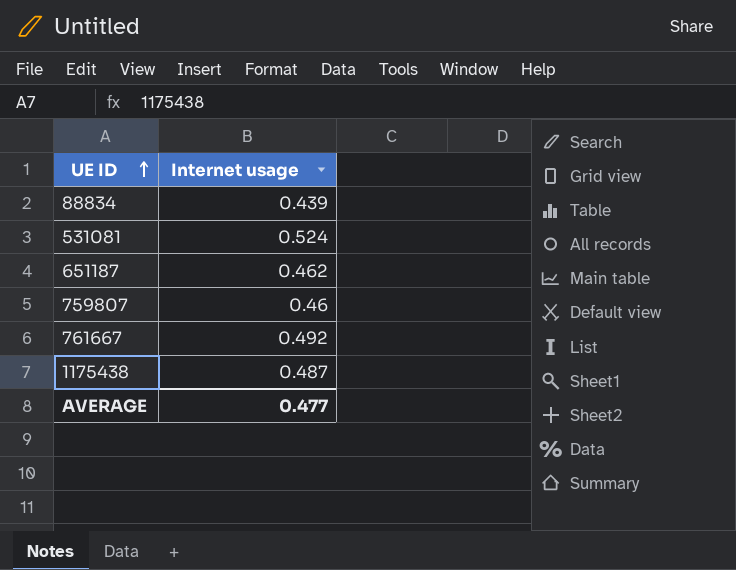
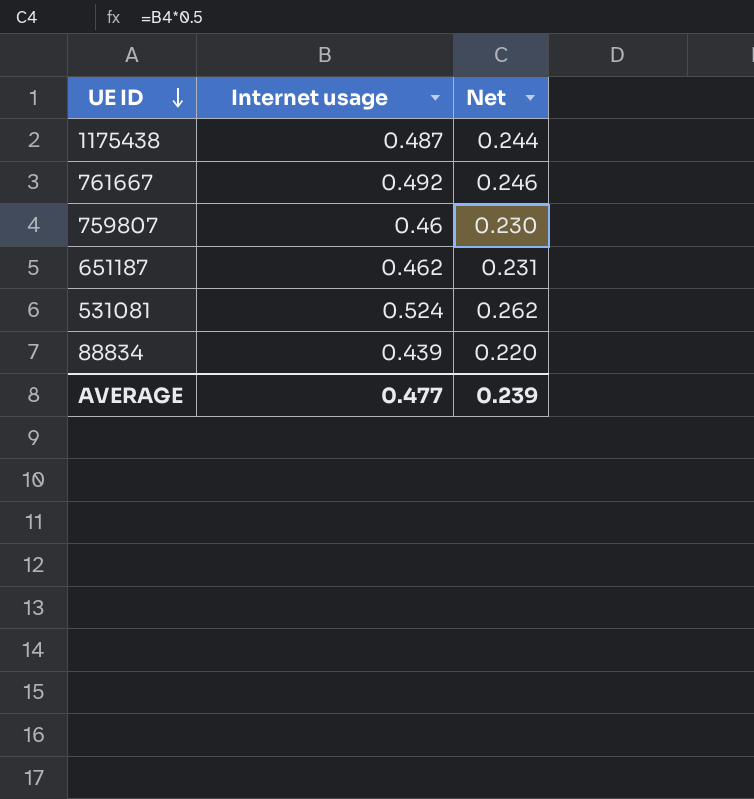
row order: UE ID ascending -> UE ID descending
column Net | formula: none -> [Internet usage] * 0.5

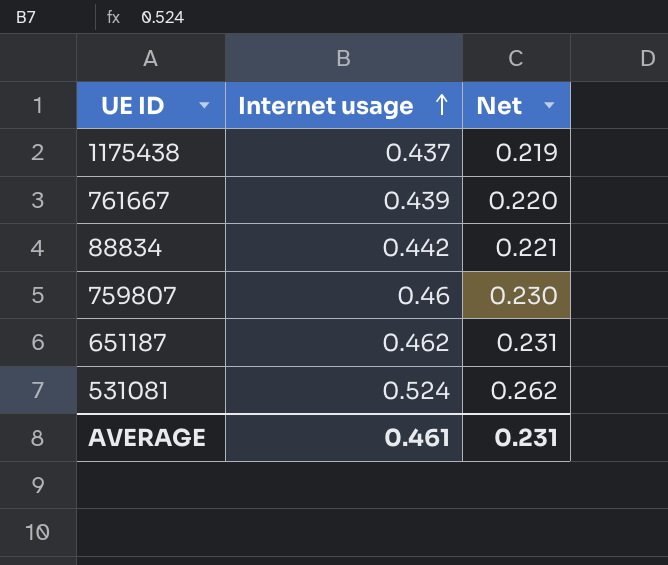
row order: UE ID descending -> Internet usage ascending
1175438 | Internet usage: 0.487 -> 0.437
1175438 | Net: 0.244 -> 0.219
761667 | Internet usage: 0.492 -> 0.439
761667 | Net: 0.246 -> 0.220
88834 | Internet usage: 0.439 -> 0.442
88834 | Net: 0.220 -> 0.221
AVERAGE | Internet usage: 0.477 -> 0.461
AVERAGE | Net: 0.239 -> 0.231

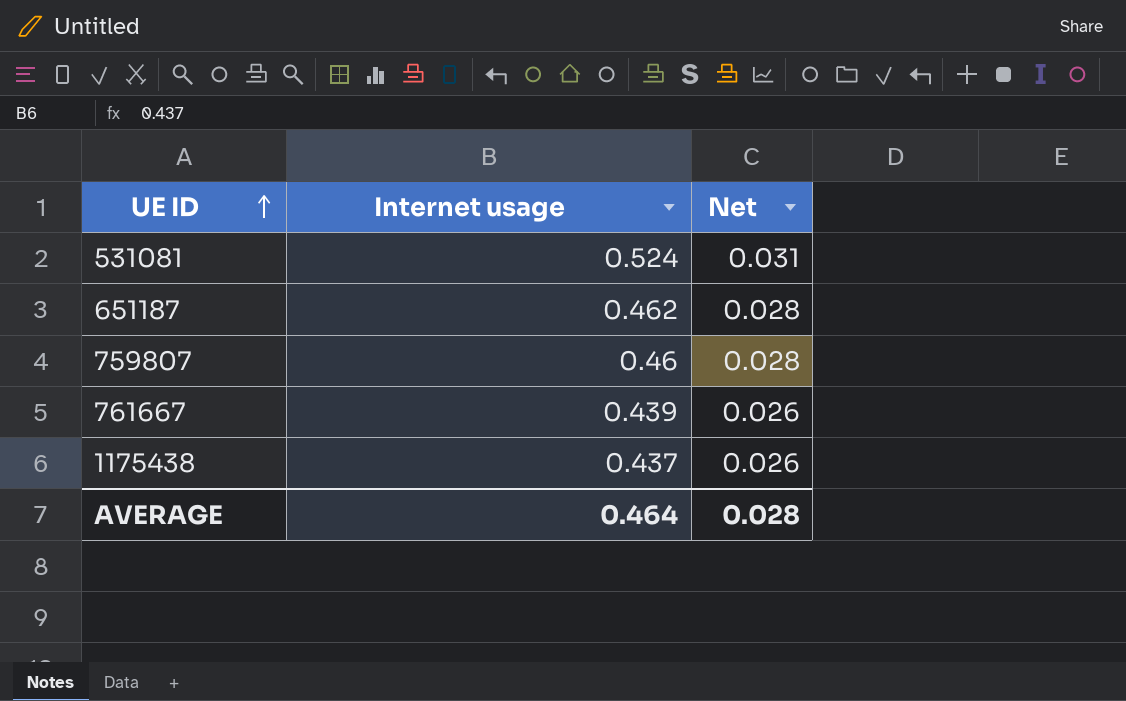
row order: Internet usage ascending -> UE ID ascending
column Net | formula: [Internet usage] * 0.5 -> [Internet usage] * 0.06
row 88834: 0.442 | 0.221 -> none
AVERAGE | Internet usage: 0.461 -> 0.464
AVERAGE | Net: 0.231 -> 0.028

